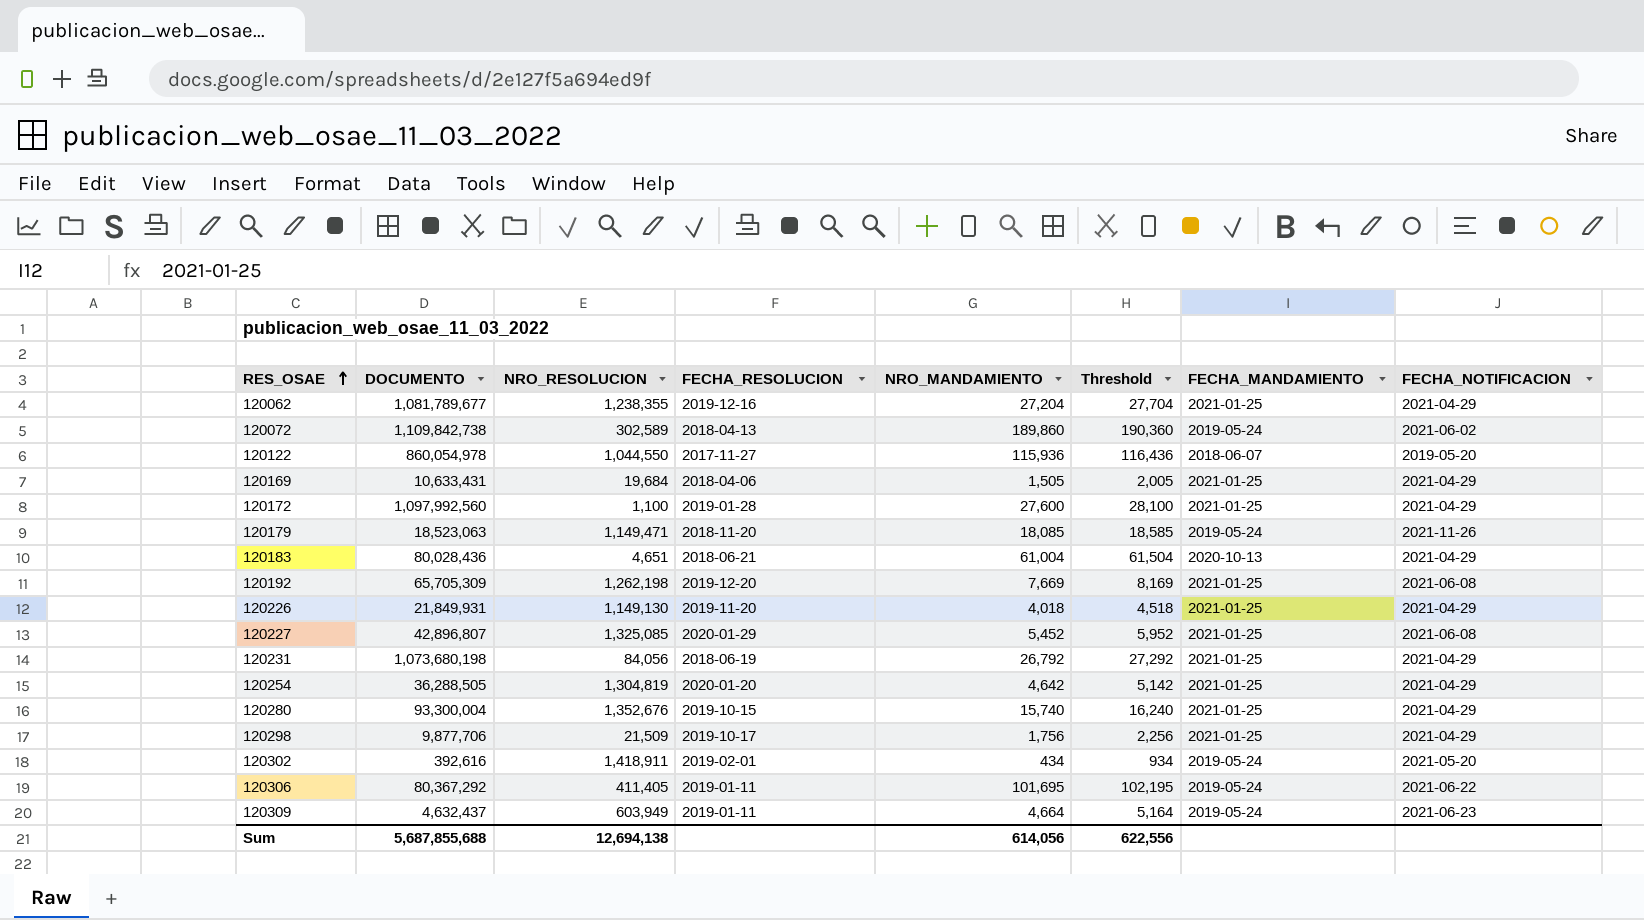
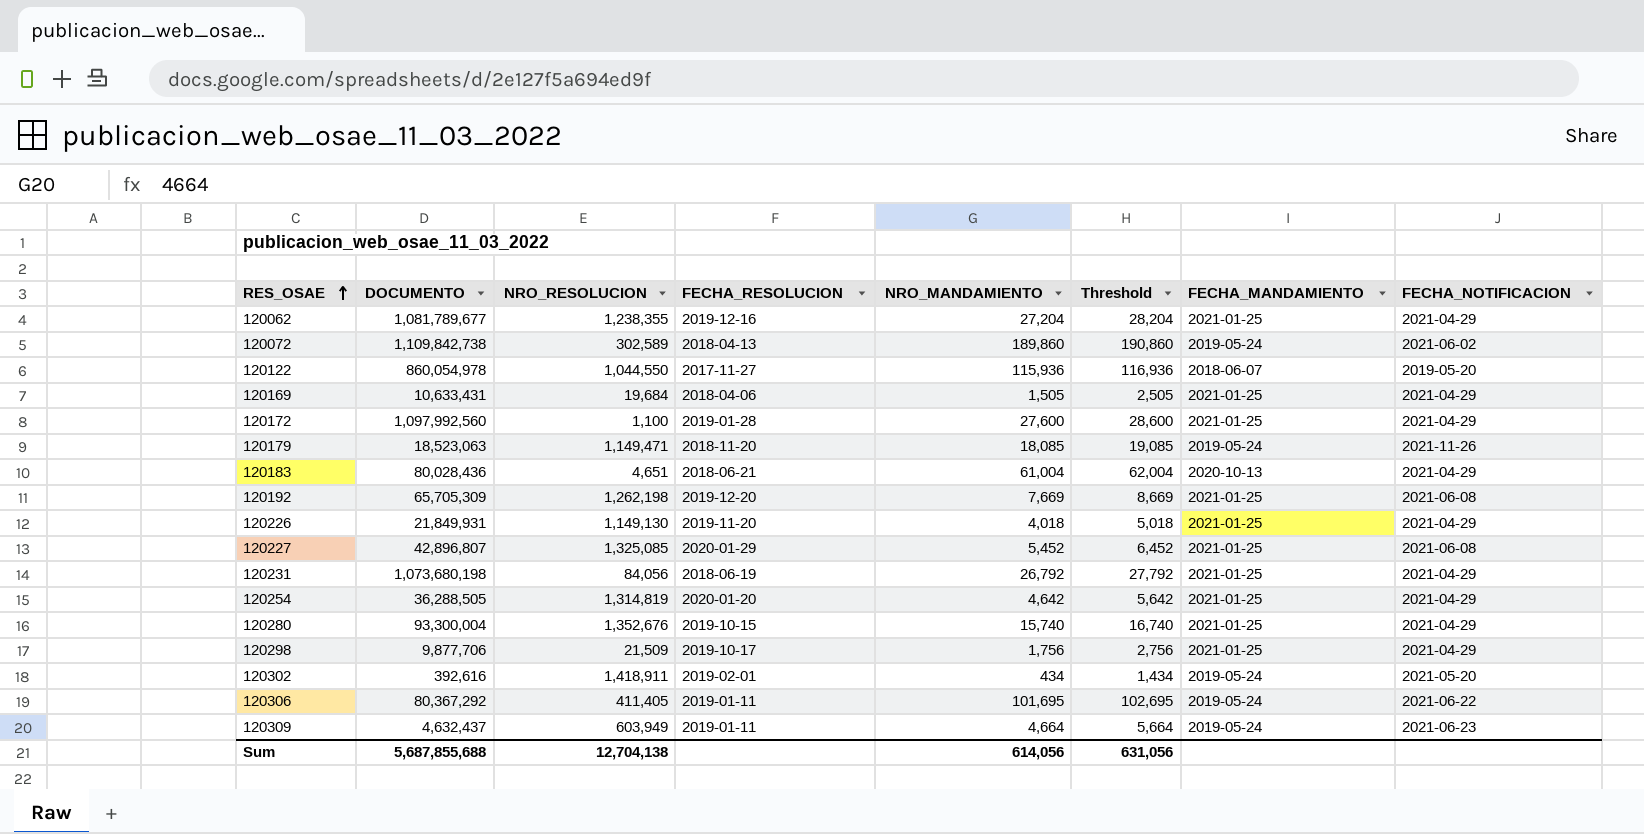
column Threshold | formula: [NRO_MANDAMIENTO] + 500 -> [NRO_MANDAMIENTO] + 1000
120254 | NRO_RESOLUCION: 1,304,819 -> 1,314,819
Sum | NRO_RESOLUCION: 12,694,138 -> 12,704,138
Sum | Threshold: 622,556 -> 631,056

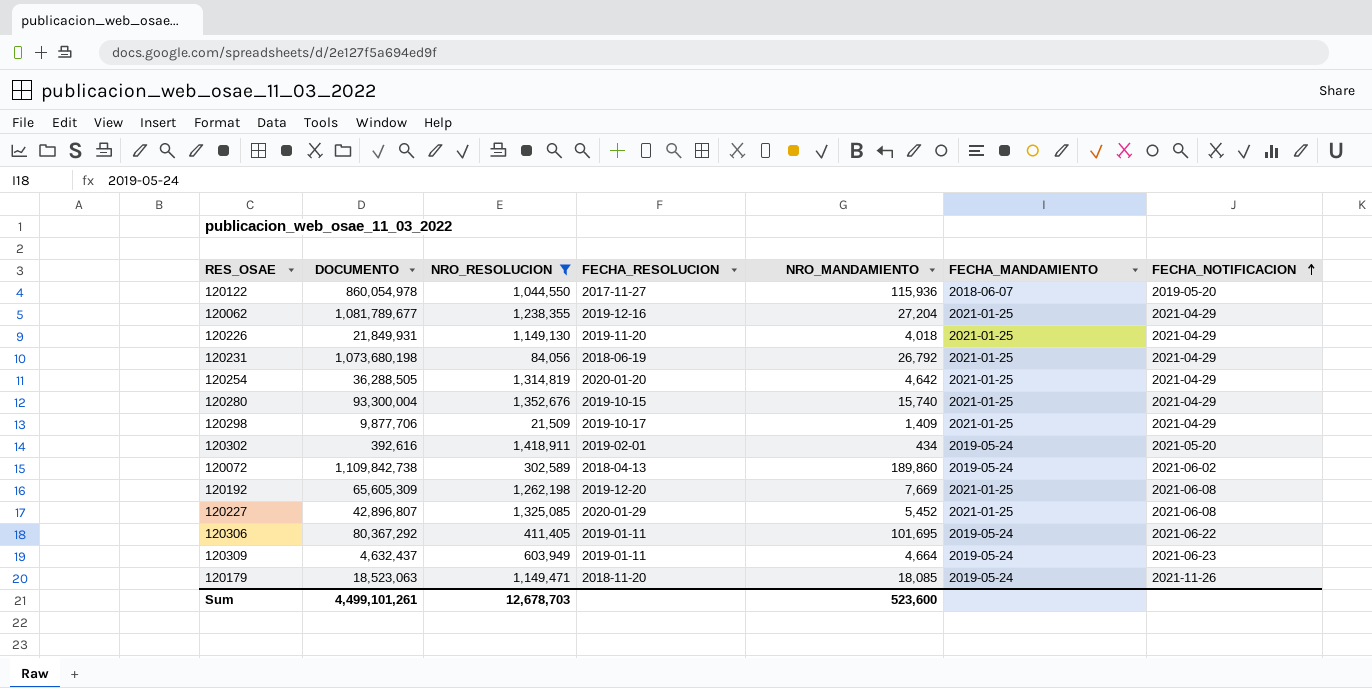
filter: none -> NRO_RESOLUCION >= 21,509
row order: RES_OSAE ascending -> FECHA_NOTIFICACION ascending
column Threshold | formula: [NRO_MANDAMIENTO] + 1000 -> none
120298 | NRO_MANDAMIENTO: 1,756 -> 1,409
120192 | DOCUMENTO: 65,705,309 -> 65,605,309
Sum | DOCUMENTO: 5,687,855,688 -> 4,499,101,261
Sum | NRO_RESOLUCION: 12,704,138 -> 12,678,703
Sum | NRO_MANDAMIENTO: 614,056 -> 523,600

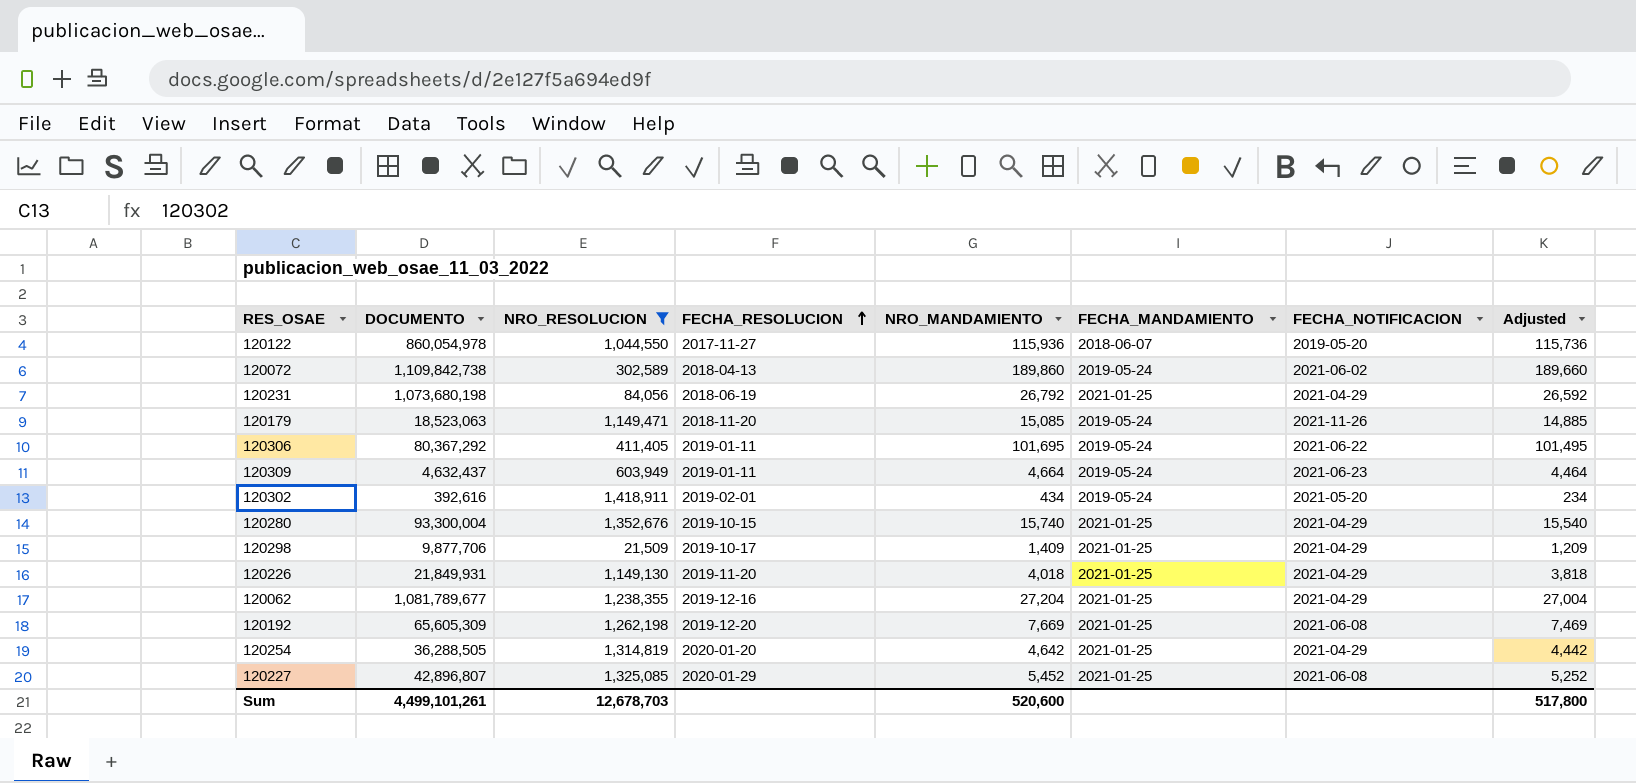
row order: FECHA_NOTIFICACION ascending -> FECHA_RESOLUCION ascending
column Adjusted | formula: none -> [NRO_MANDAMIENTO] - 200
120179 | NRO_MANDAMIENTO: 18,085 -> 15,085
Sum | NRO_MANDAMIENTO: 523,600 -> 520,600

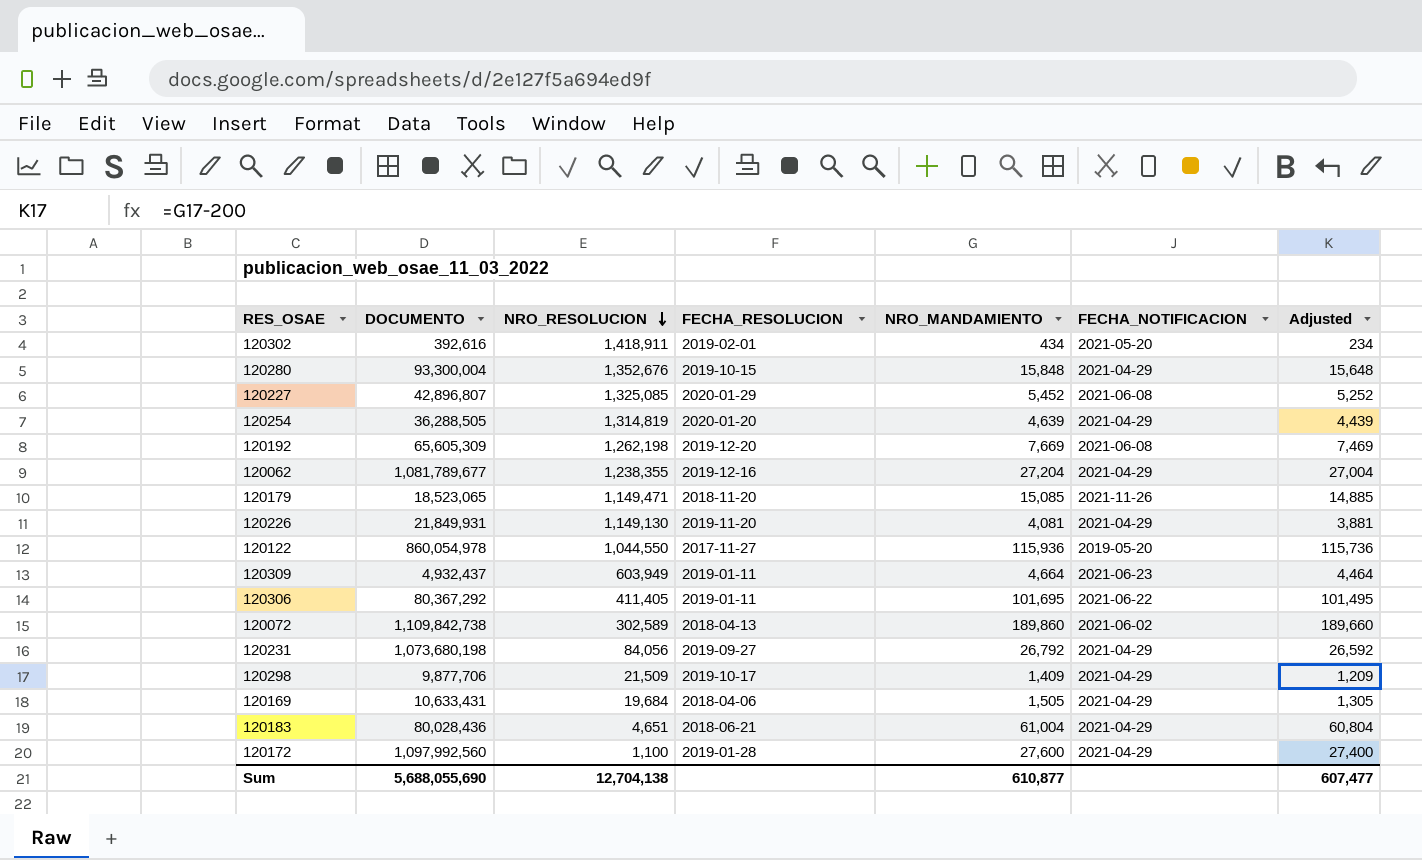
filter: NRO_RESOLUCION >= 21,509 -> none
row order: FECHA_RESOLUCION ascending -> NRO_RESOLUCION descending
column FECHA_MANDAMIENTO | position: 6 -> none
120280 | NRO_MANDAMIENTO: 15,740 -> 15,848
120280 | Adjusted: 15,540 -> 15,648
120254 | NRO_MANDAMIENTO: 4,642 -> 4,639
120254 | Adjusted: 4,442 -> 4,439
120179 | DOCUMENTO: 18,523,063 -> 18,523,065
120226 | NRO_MANDAMIENTO: 4,018 -> 4,081
120226 | Adjusted: 3,818 -> 3,881
120309 | DOCUMENTO: 4,632,437 -> 4,932,437
120231 | FECHA_RESOLUCION: 2018-06-19 -> 2019-09-27
Sum | DOCUMENTO: 4,499,101,261 -> 5,688,055,690
Sum | NRO_RESOLUCION: 12,678,703 -> 12,704,138
Sum | NRO_MANDAMIENTO: 520,600 -> 610,877
Sum | Adjusted: 517,800 -> 607,477

